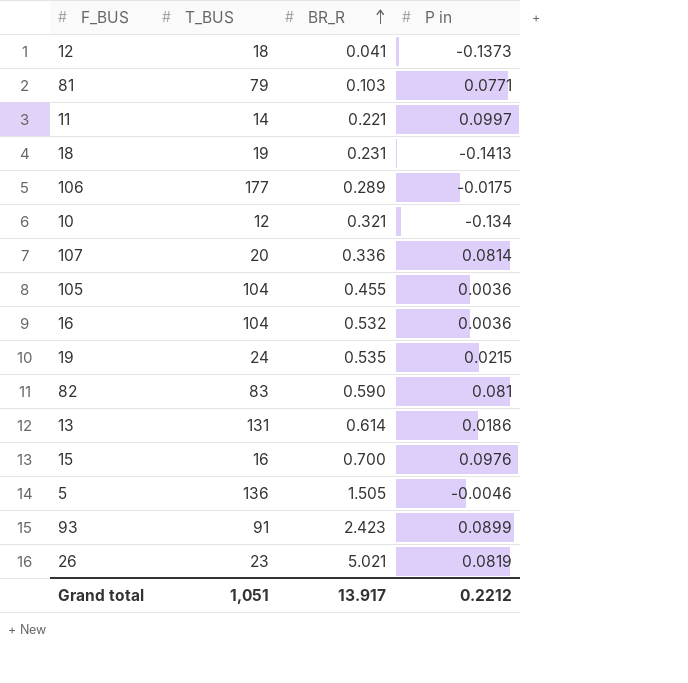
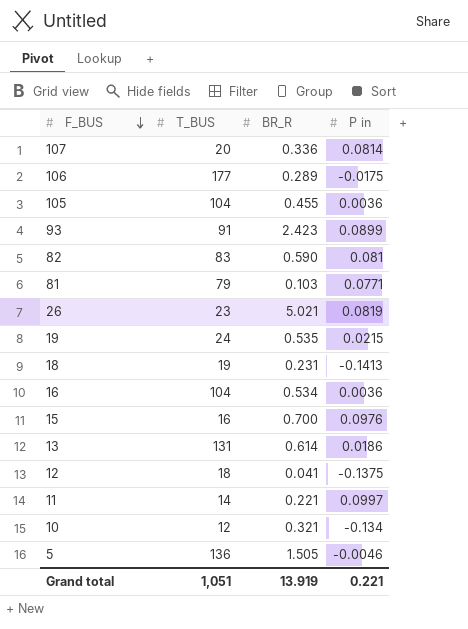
row order: BR_R ascending -> F_BUS descending
16 | BR_R: 0.532 -> 0.534
12 | P in: -0.1373 -> -0.1375
Grand total | BR_R: 13.917 -> 13.919
Grand total | P in: 0.2212 -> 0.221

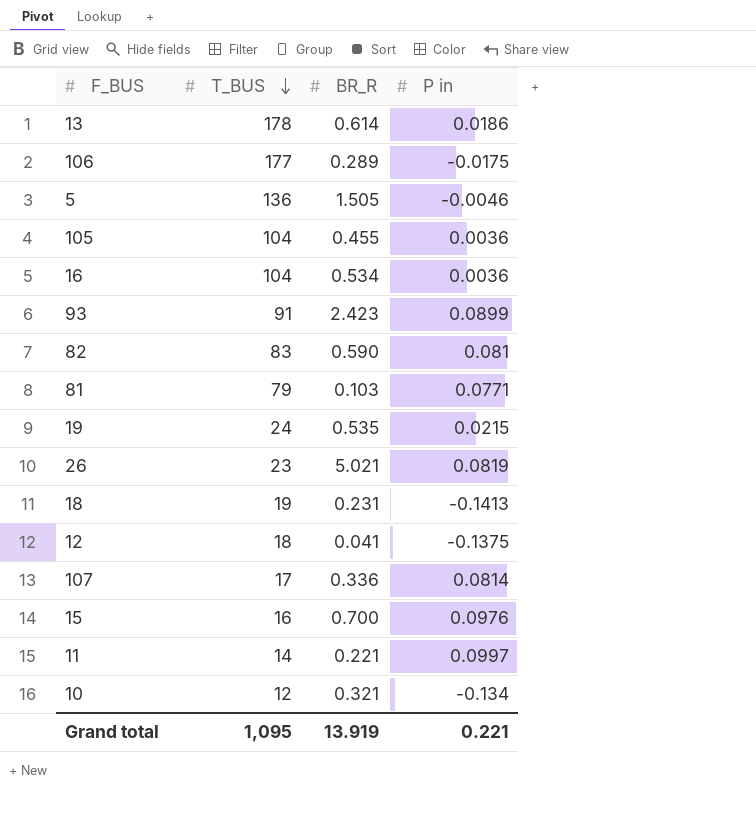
row order: F_BUS descending -> T_BUS descending
13 | T_BUS: 131 -> 178
107 | T_BUS: 20 -> 17
Grand total | T_BUS: 1,051 -> 1,095

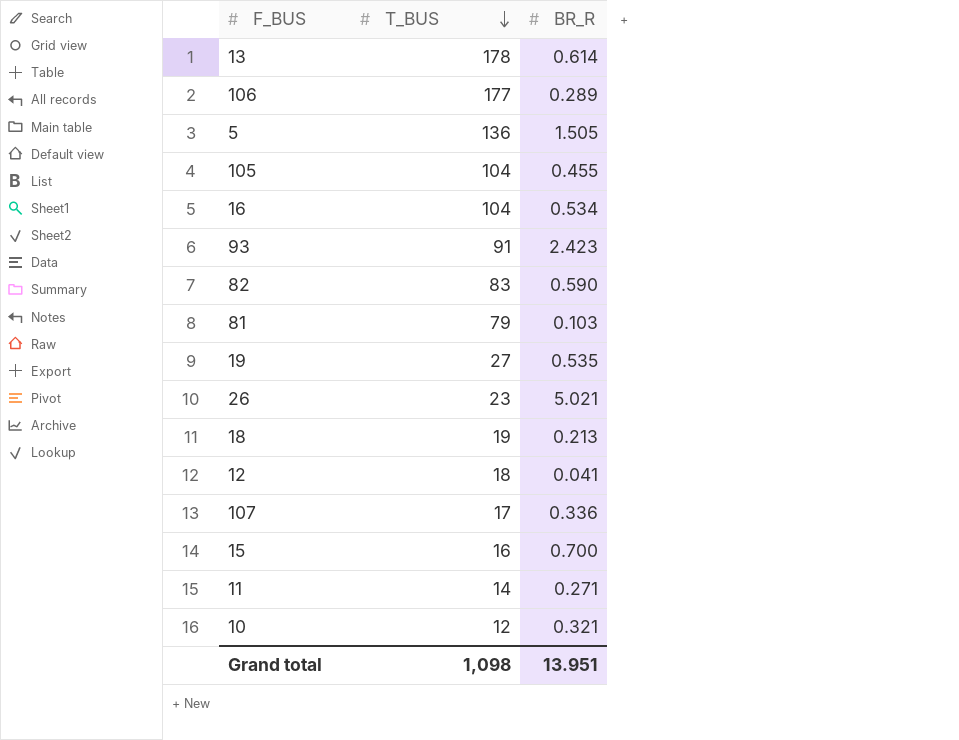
column P in | position: 4 -> none
19 | T_BUS: 24 -> 27
18 | BR_R: 0.231 -> 0.213
11 | BR_R: 0.221 -> 0.271
Grand total | T_BUS: 1,095 -> 1,098
Grand total | BR_R: 13.919 -> 13.951

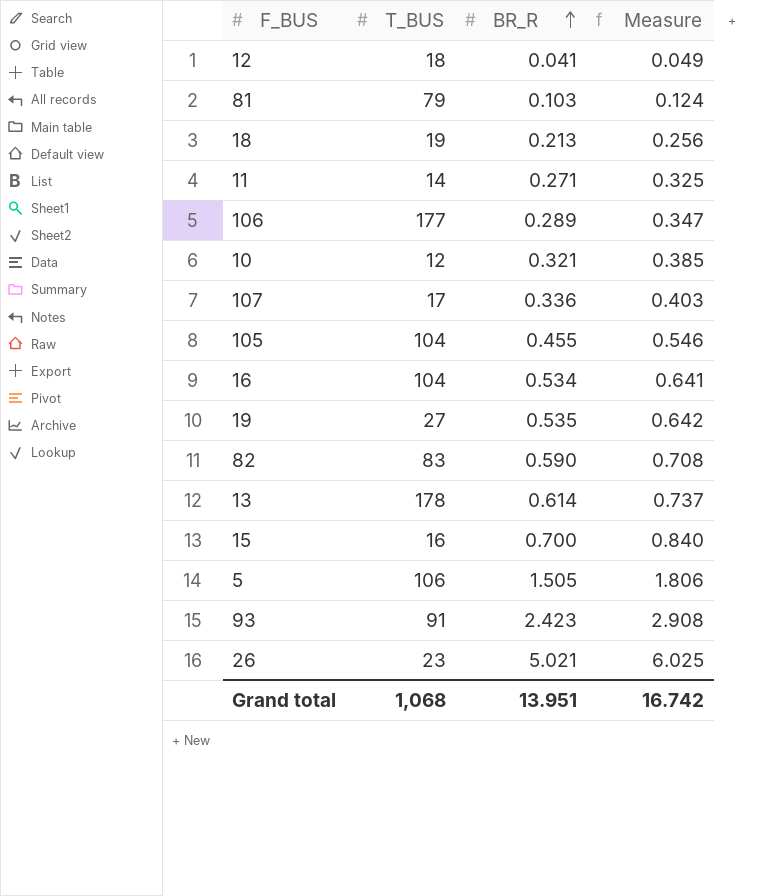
row order: T_BUS descending -> BR_R ascending
column Measure | formula: none -> [BR_R] * 1.2
5 | T_BUS: 136 -> 106
Grand total | T_BUS: 1,098 -> 1,068

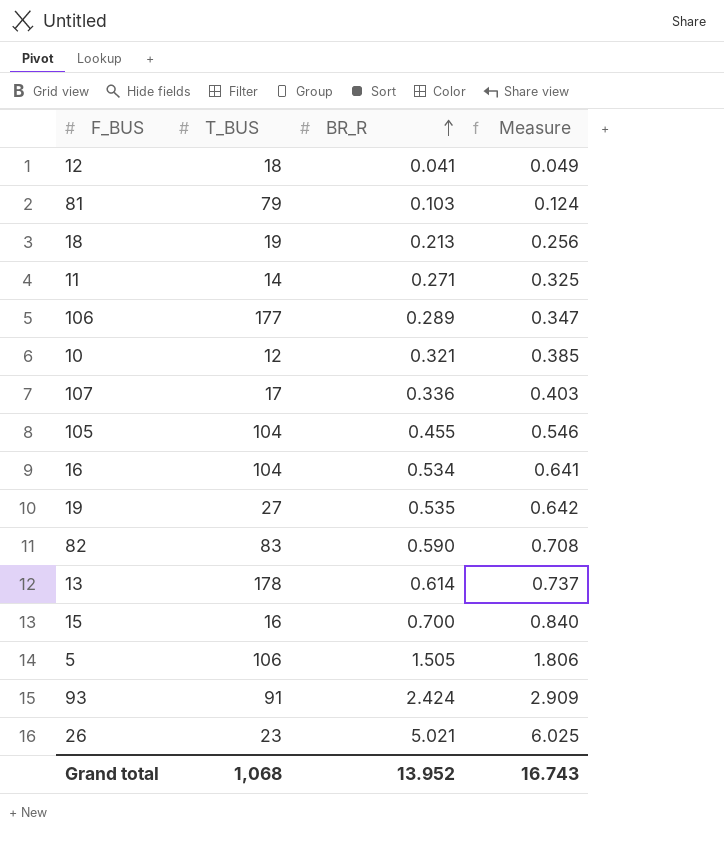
93 | BR_R: 2.423 -> 2.424
93 | Measure: 2.908 -> 2.909
Grand total | BR_R: 13.951 -> 13.952
Grand total | Measure: 16.742 -> 16.743

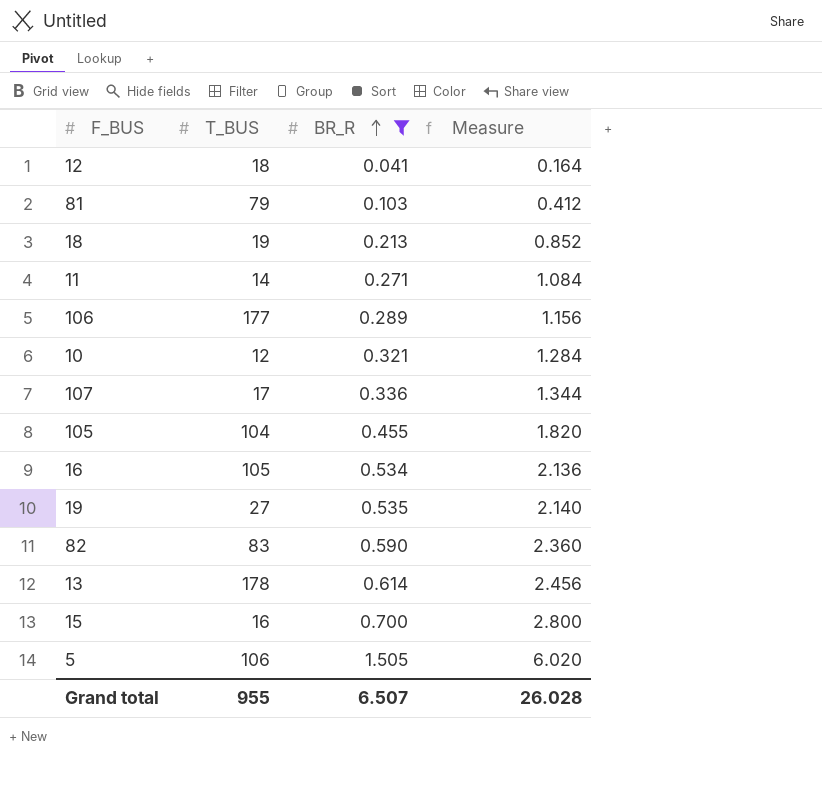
filter: none -> BR_R <= 1.505
column Measure | formula: [BR_R] * 1.2 -> [BR_R] * 4
16 | T_BUS: 104 -> 105
Grand total | T_BUS: 1,068 -> 955
Grand total | BR_R: 13.952 -> 6.507
Grand total | Measure: 16.743 -> 26.028

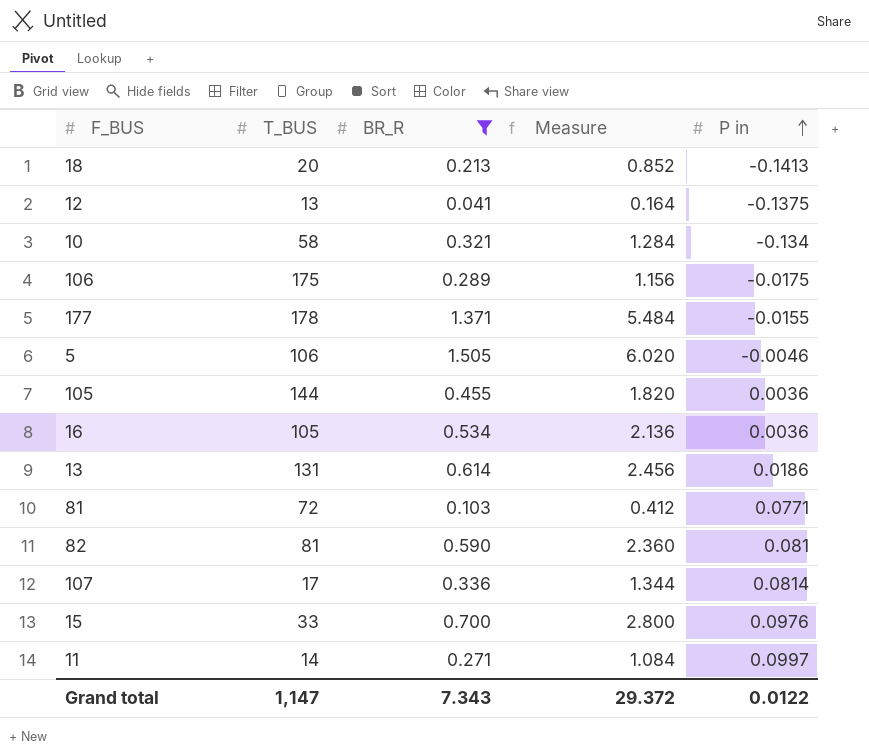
row order: BR_R ascending -> P in ascending
column P in | position: none -> 5
row 19: 27 | 0.535 | 2.140 -> none
18 | T_BUS: 19 -> 20
12 | T_BUS: 18 -> 13
10 | T_BUS: 12 -> 58
106 | T_BUS: 177 -> 175
row 177: none -> 178 | 1.371 | 5.484 | -0.0155
105 | T_BUS: 104 -> 144
13 | T_BUS: 178 -> 131
81 | T_BUS: 79 -> 72
82 | T_BUS: 83 -> 81
15 | T_BUS: 16 -> 33
Grand total | T_BUS: 955 -> 1,147
Grand total | BR_R: 6.507 -> 7.343
Grand total | Measure: 26.028 -> 29.372

